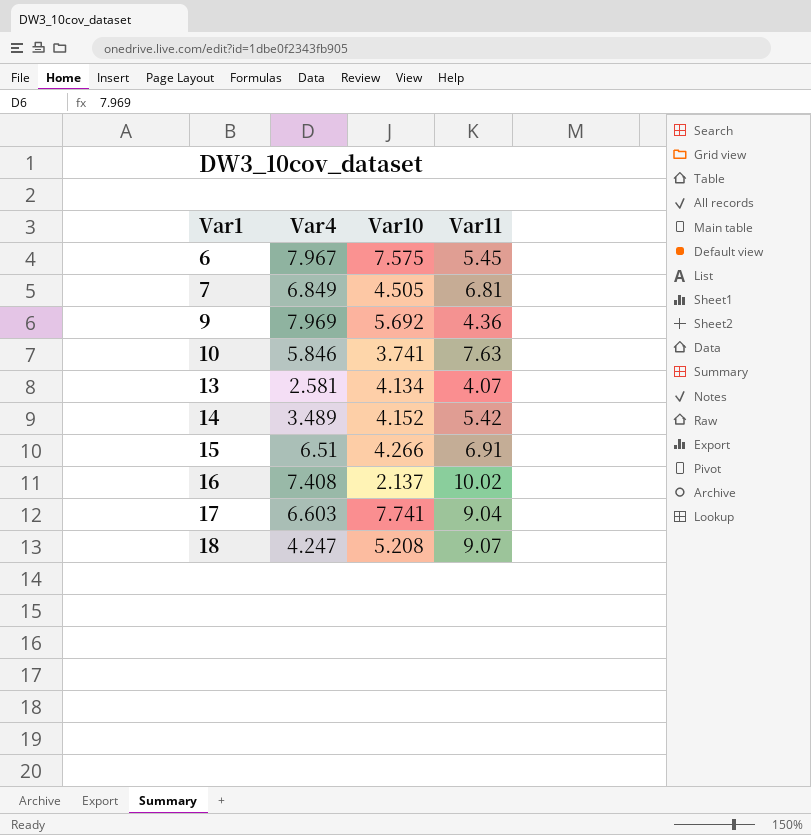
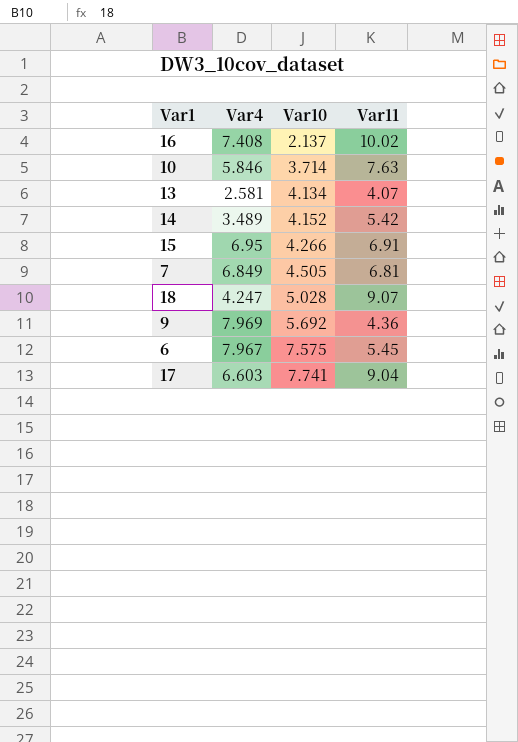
row order: Var1 ascending -> Var10 ascending
10 | Var10: 3.741 -> 3.714
15 | Var4: 6.51 -> 6.95
18 | Var10: 5.208 -> 5.028

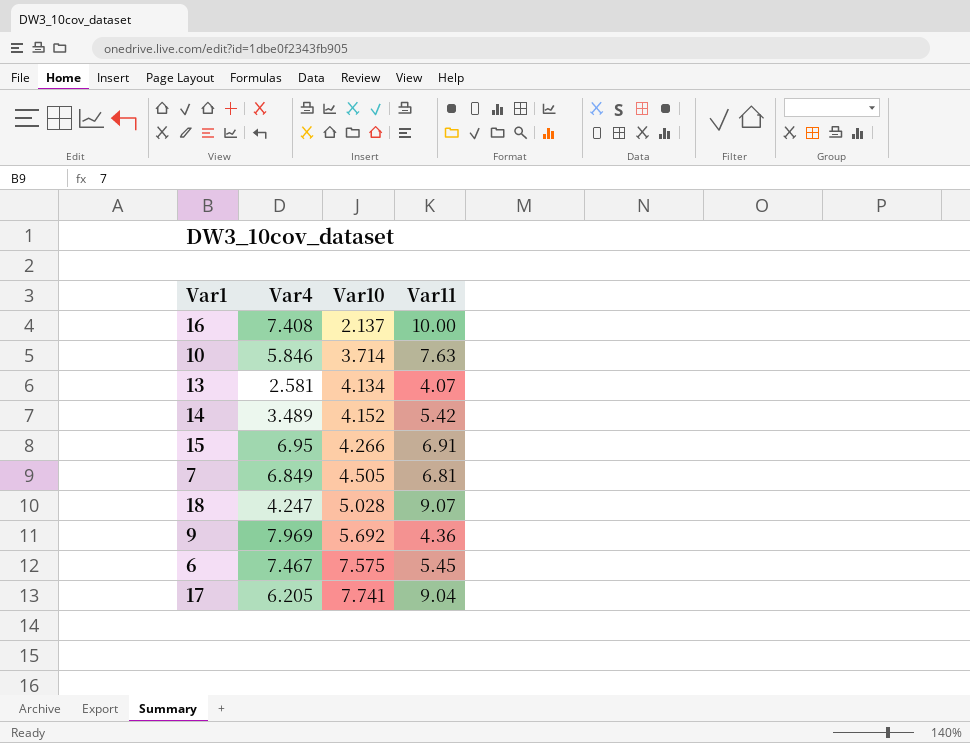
16 | Var11: 10.02 -> 10.00
6 | Var4: 7.967 -> 7.467
17 | Var4: 6.603 -> 6.205

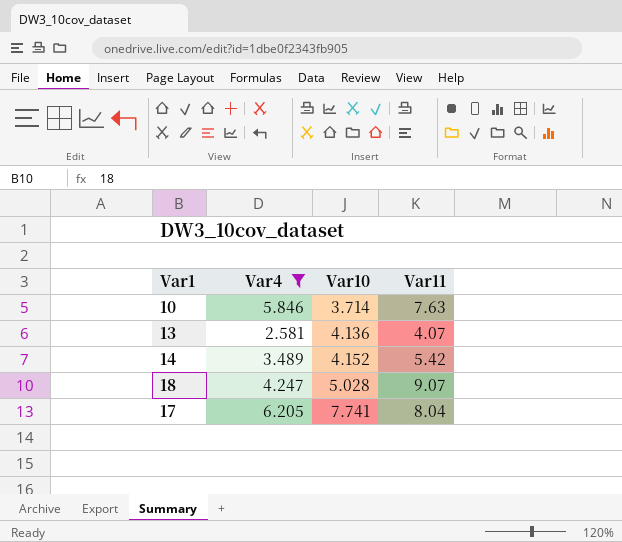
filter: none -> Var4 <= 6.205
13 | Var10: 4.134 -> 4.136
17 | Var11: 9.04 -> 8.04

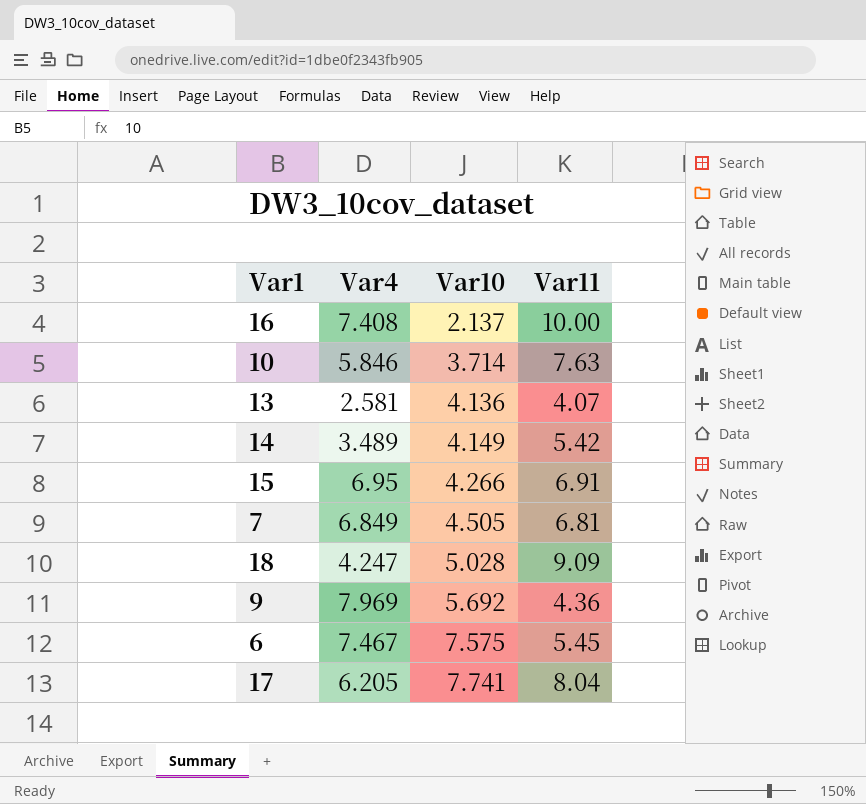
filter: Var4 <= 6.205 -> none
14 | Var10: 4.152 -> 4.149
18 | Var11: 9.07 -> 9.09

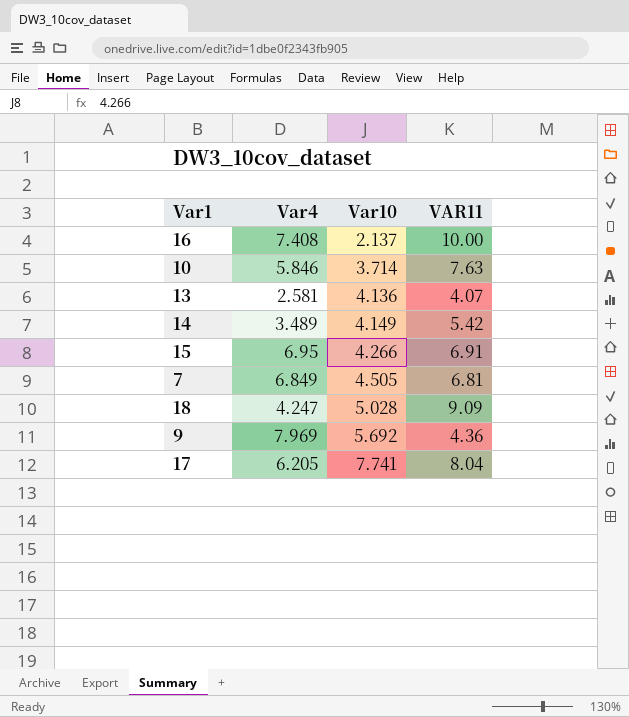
column name: Var11 -> VAR11
row 6: 7.467 | 7.575 | 5.45 -> none

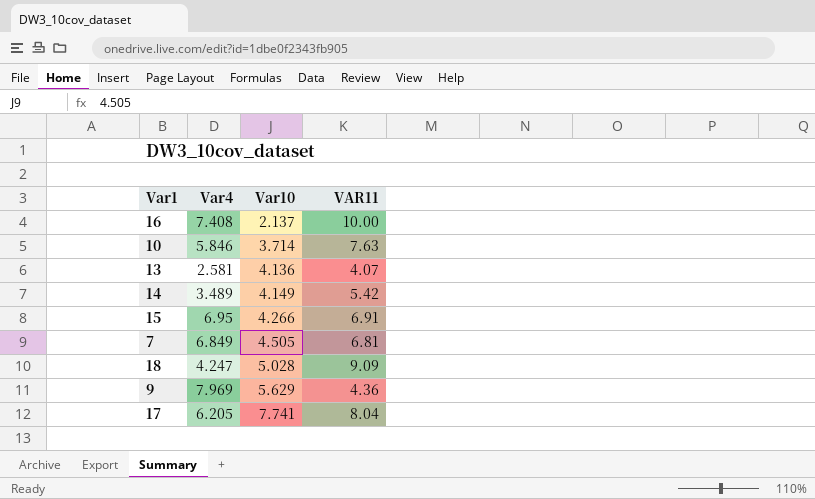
9 | Var10: 5.692 -> 5.629

